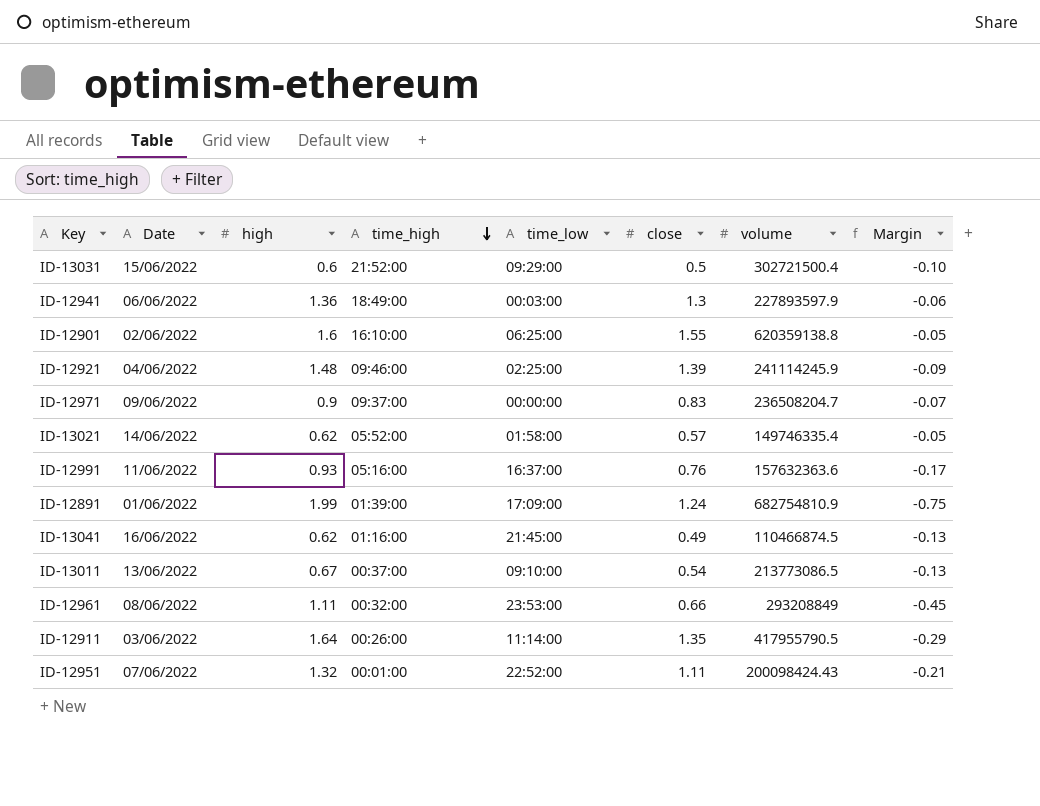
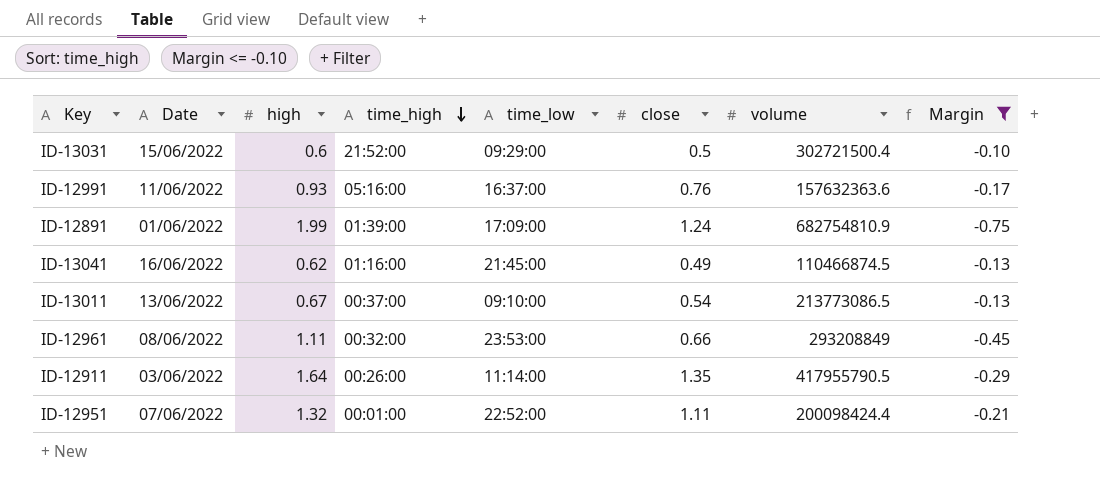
filter: none -> Margin <= -0.10
ID-12951 | volume: 200098424.43 -> 200098424.4

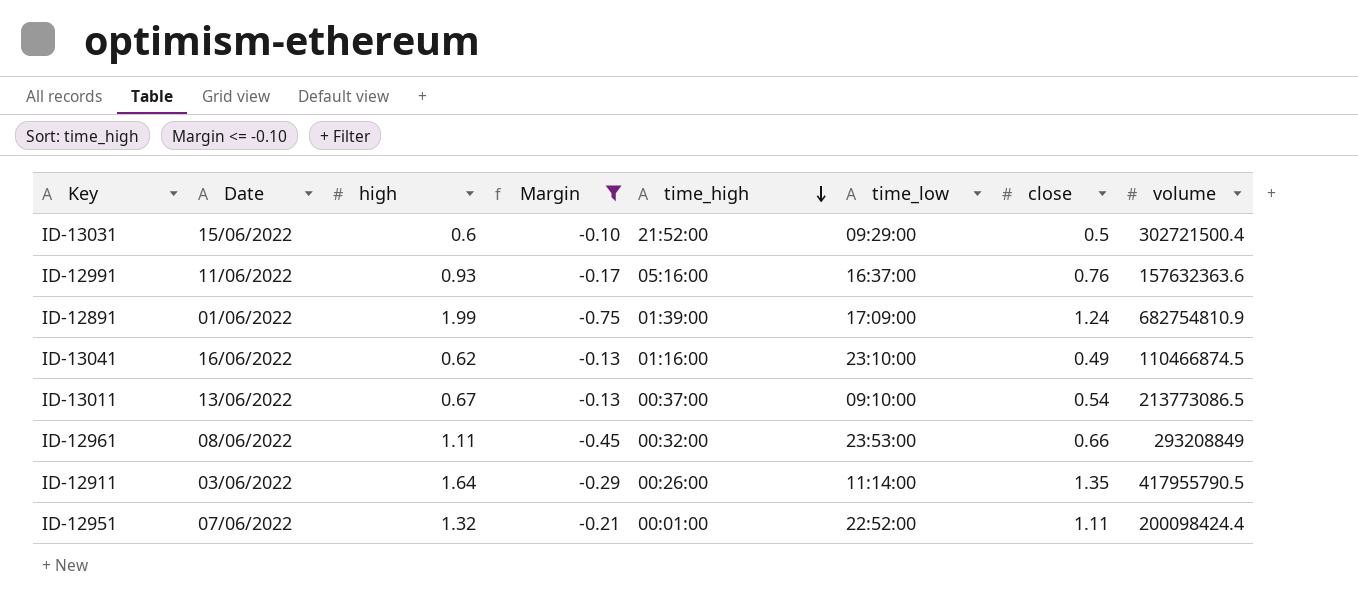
column Margin | position: 8 -> 4
ID-13041 | time_low: 21:45:00 -> 23:10:00

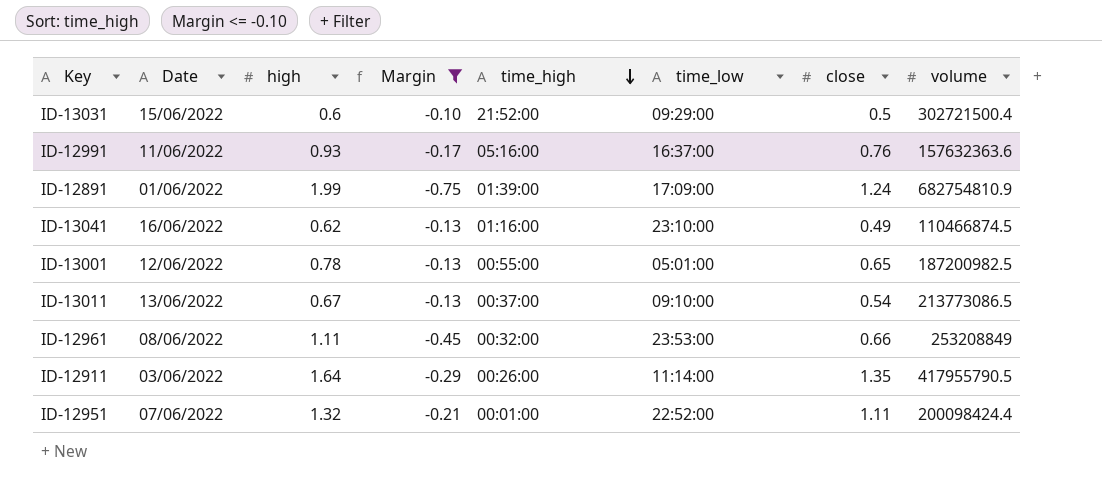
row ID-13001: none -> 12/06/2022 | 0.78 | -0.13 | 00:55:00 | 05:01:00 | 0.65 | 187200982.5
ID-12961 | volume: 293208849 -> 253208849

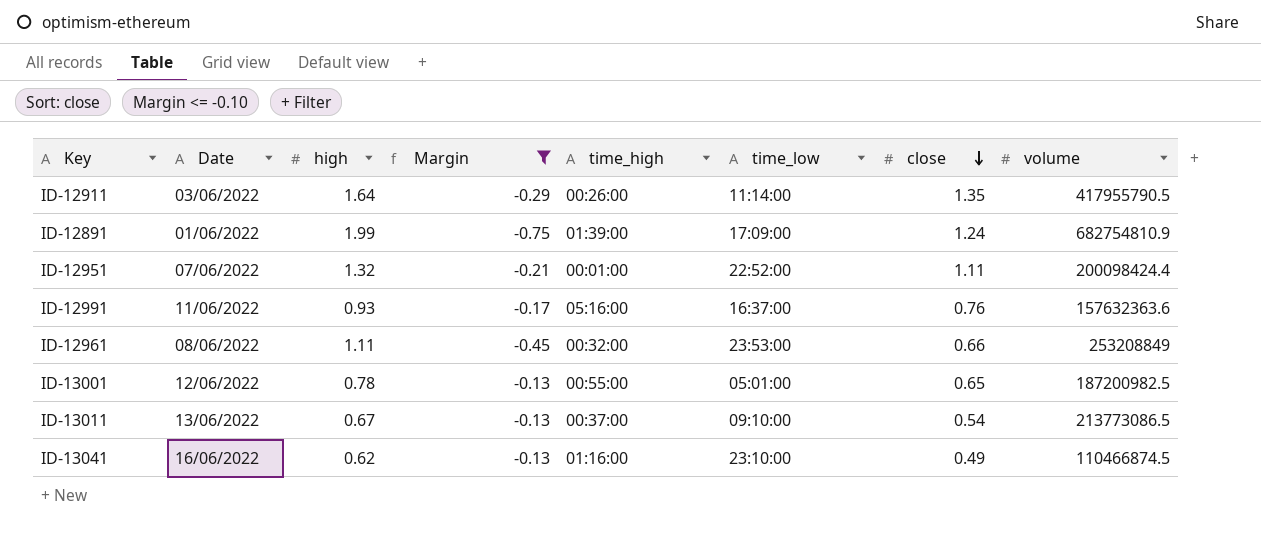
row order: time_high descending -> close descending
row ID-13031: 15/06/2022 | 0.6 | -0.10 | 21:52:00 | 09:29:00 | 0.5 | 302721500.4 -> none

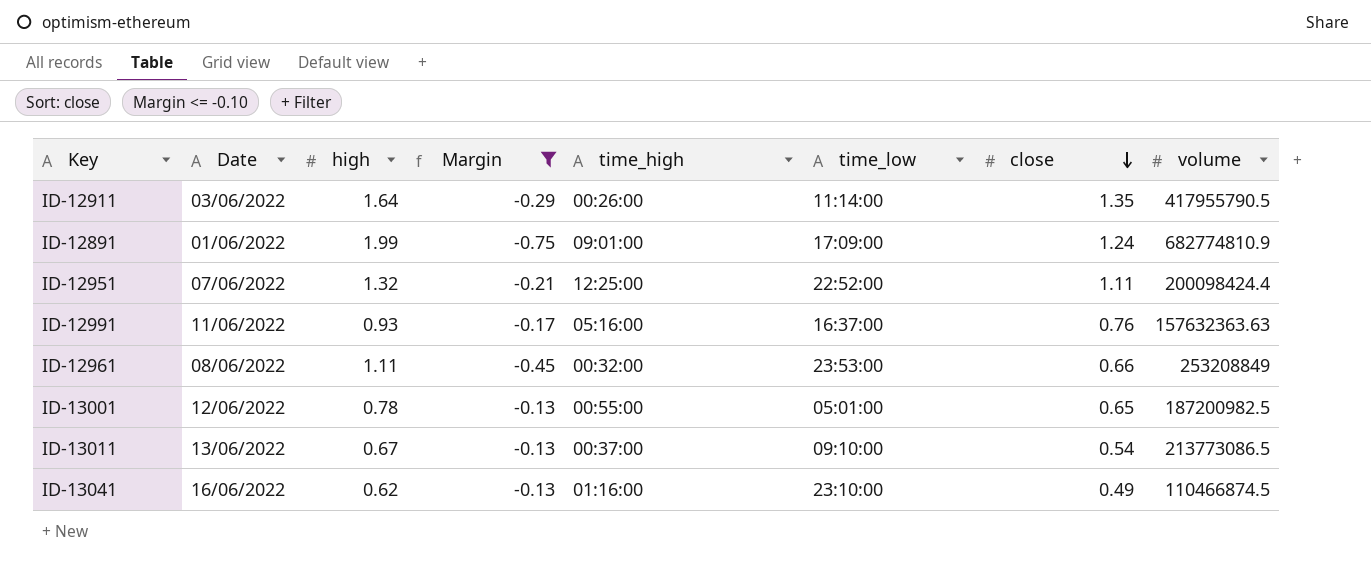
ID-12891 | time_high: 01:39:00 -> 09:01:00
ID-12891 | volume: 682754810.9 -> 682774810.9
ID-12951 | time_high: 00:01:00 -> 12:25:00
ID-12991 | volume: 157632363.6 -> 157632363.63

